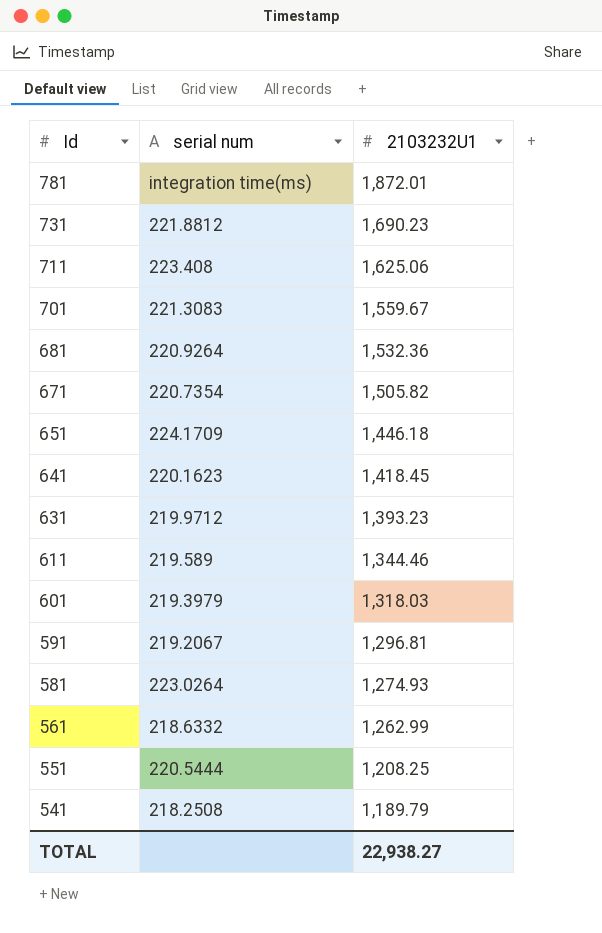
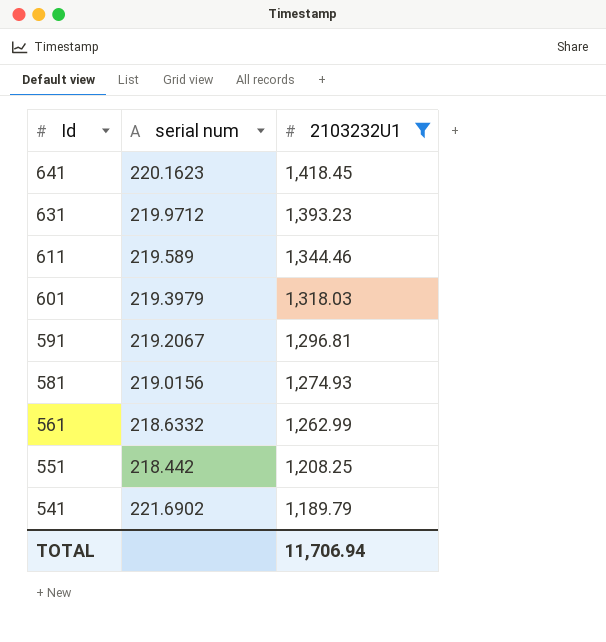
filter: none -> 2103232U1 <= 1,418.45
581 | serial num: 223.0264 -> 219.0156
551 | serial num: 220.5444 -> 218.442
541 | serial num: 218.2508 -> 221.6902
TOTAL | 2103232U1: 22,938.27 -> 11,706.94

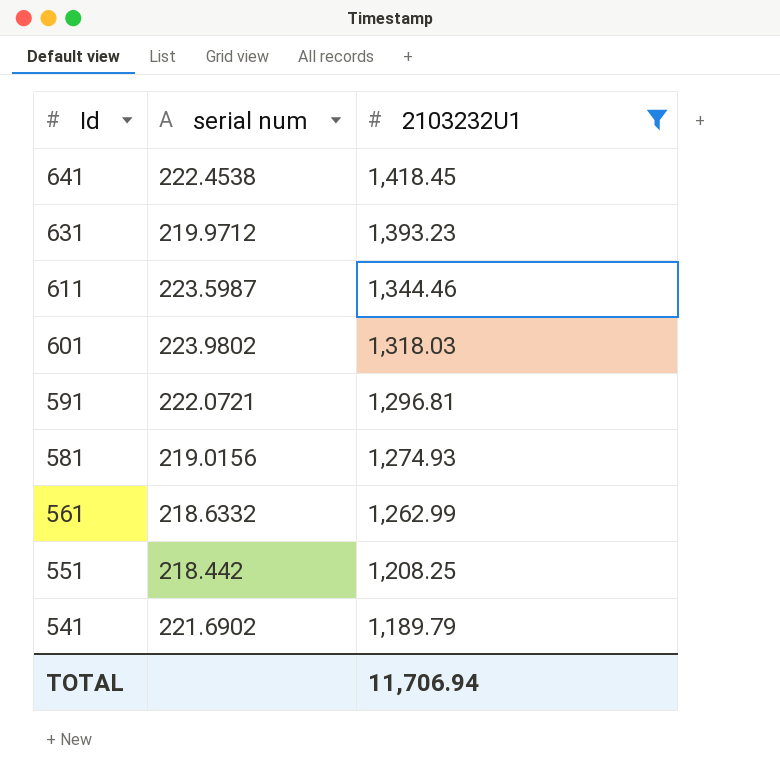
641 | serial num: 220.1623 -> 222.4538
611 | serial num: 219.589 -> 223.5987
601 | serial num: 219.3979 -> 223.9802
591 | serial num: 219.2067 -> 222.0721

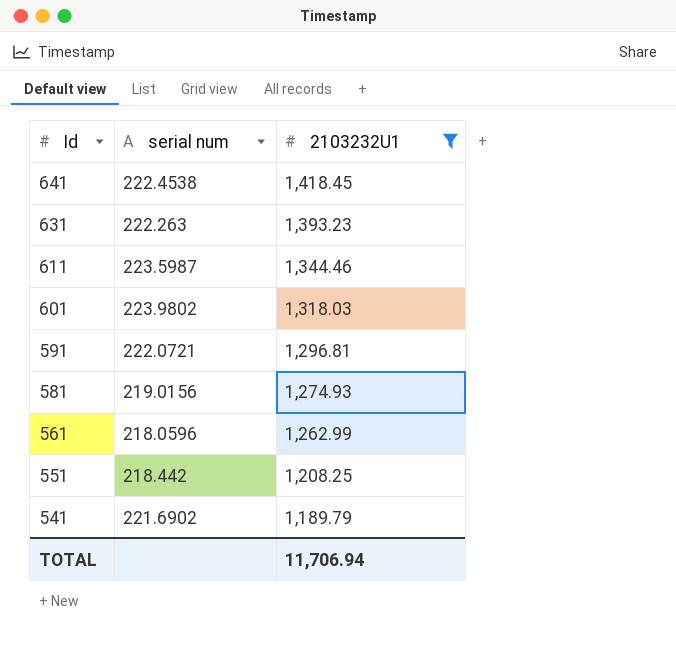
631 | serial num: 219.9712 -> 222.263
561 | serial num: 218.6332 -> 218.0596

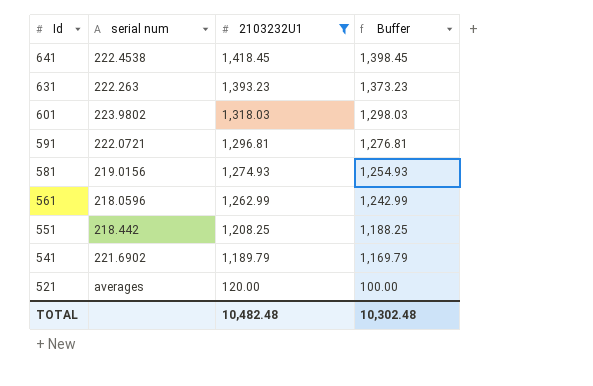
column Buffer | formula: none -> [2103232U1] - 20
row 611: 223.5987 | 1,344.46 -> none
row 521: none -> averages | 120.00 | 100.00
TOTAL | 2103232U1: 11,706.94 -> 10,482.48

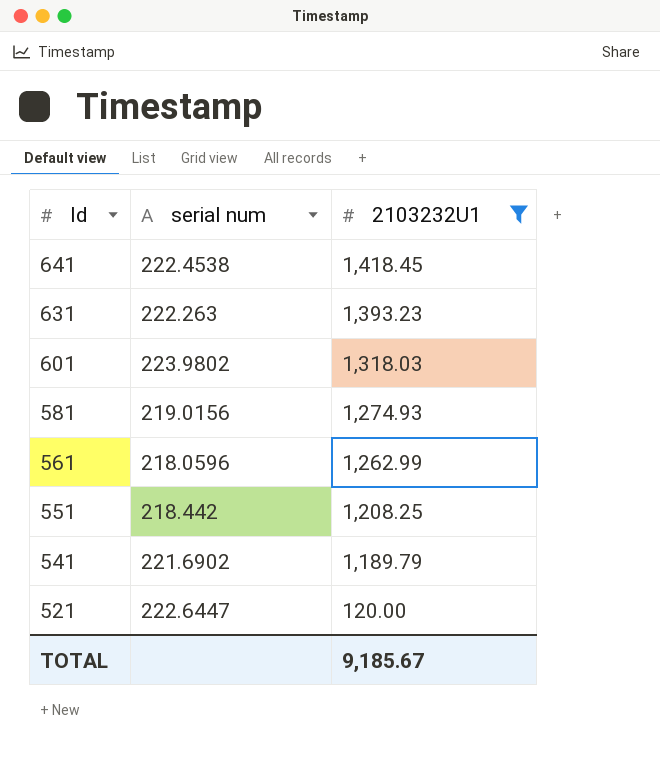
column Buffer | formula: [2103232U1] - 20 -> none
row 591: 222.0721 | 1,296.81 | 1,276.81 -> none
521 | serial num: averages -> 222.6447
TOTAL | 2103232U1: 10,482.48 -> 9,185.67

